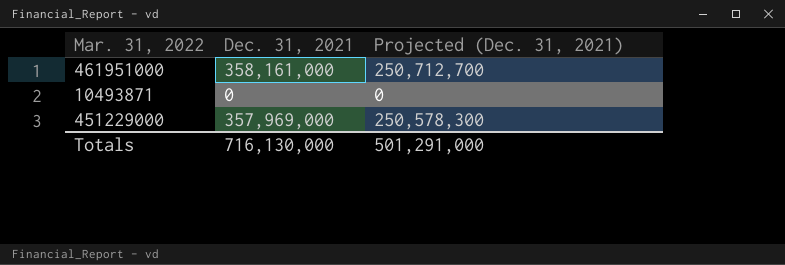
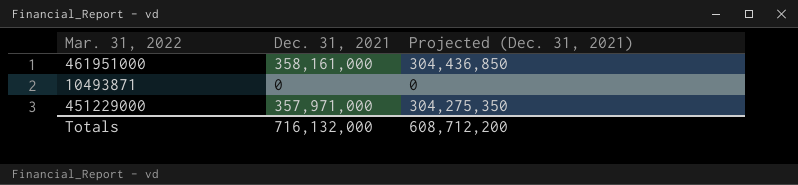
column Projected (Dec. 31, 2021) | formula: [Dec. 31, 2021] * 0.7 -> [Dec. 31, 2021] * 0.85
451229000 | Dec. 31, 2021: 357,969,000 -> 357,971,000
Totals | Dec. 31, 2021: 716,130,000 -> 716,132,000
Totals | Projected (Dec. 31, 2021): 501,291,000 -> 608,712,200

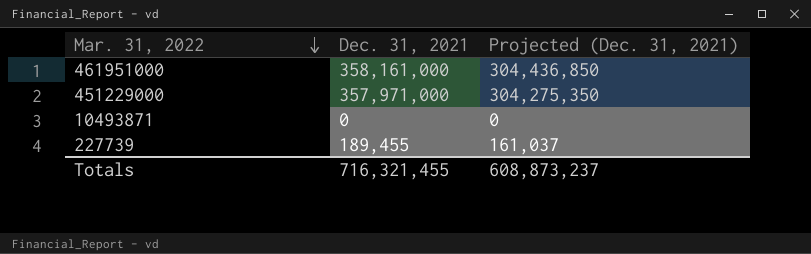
row order: none -> Mar. 31, 2022 descending
row 227739: none -> 189,455 | 161,037
Totals | Dec. 31, 2021: 716,132,000 -> 716,321,455
Totals | Projected (Dec. 31, 2021): 608,712,200 -> 608,873,237

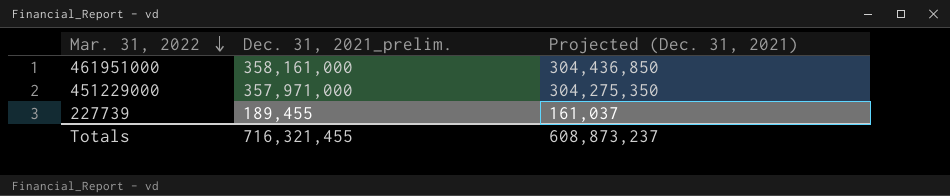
column name: Dec. 31, 2021 -> Dec. 31, 2021_prelim.
row 10493871: 0 | 0 -> none

